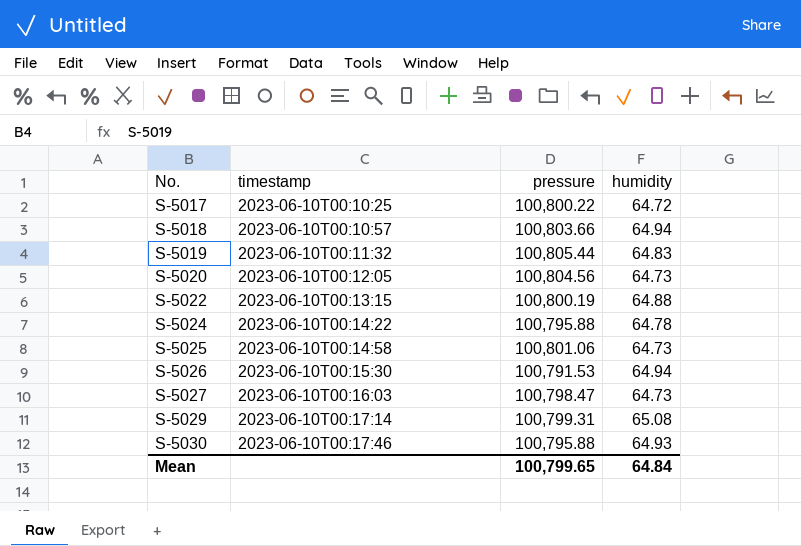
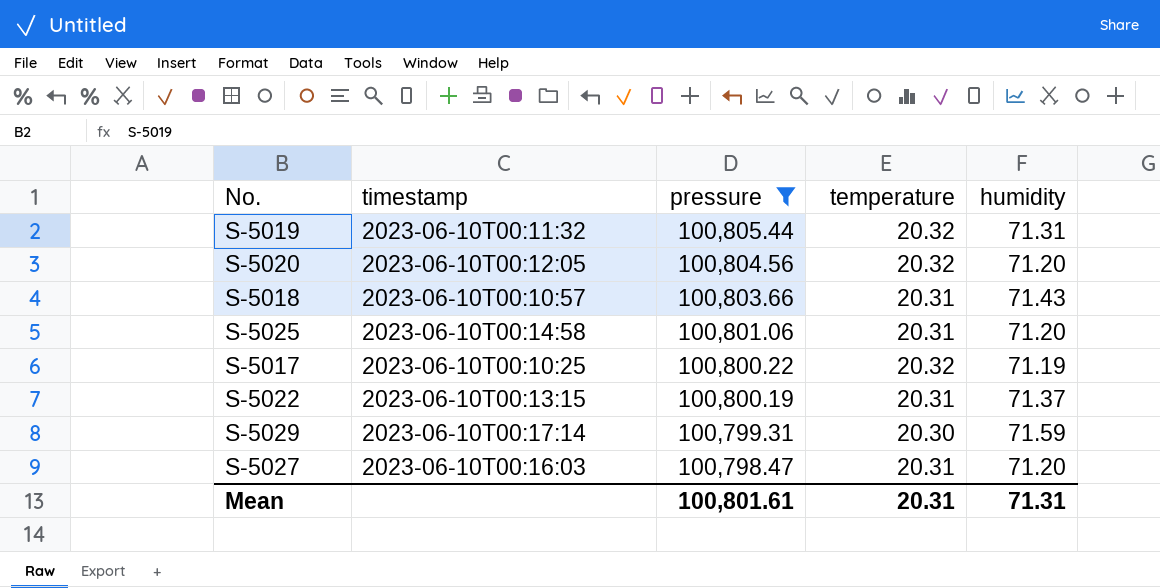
filter: none -> pressure >= 100,798.47
row order: No. ascending -> pressure descending
column temperature | position: none -> 4
S-5019 | humidity: 64.83 -> 71.31
S-5020 | humidity: 64.73 -> 71.20
S-5018 | humidity: 64.94 -> 71.43
S-5025 | humidity: 64.73 -> 71.20
S-5017 | humidity: 64.72 -> 71.19
S-5022 | humidity: 64.88 -> 71.37
S-5029 | humidity: 65.08 -> 71.59
S-5027 | humidity: 64.73 -> 71.20
Mean | pressure: 100,799.65 -> 100,801.61
Mean | humidity: 64.84 -> 71.31

